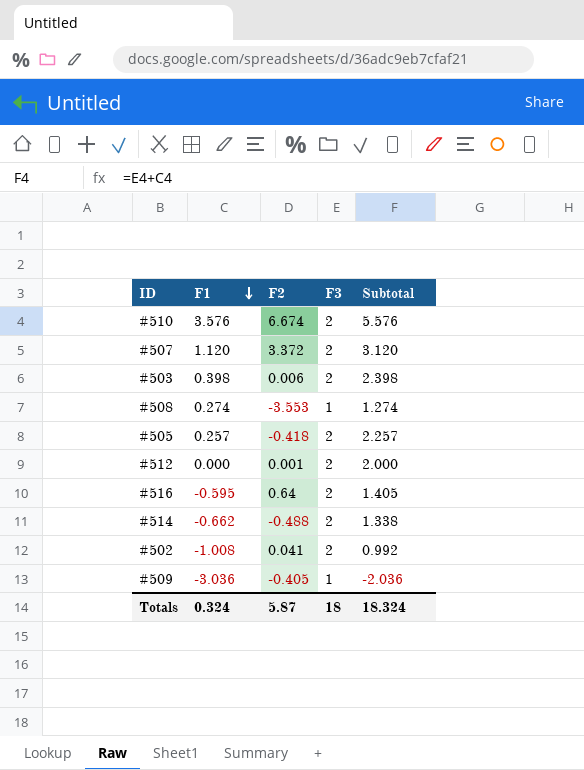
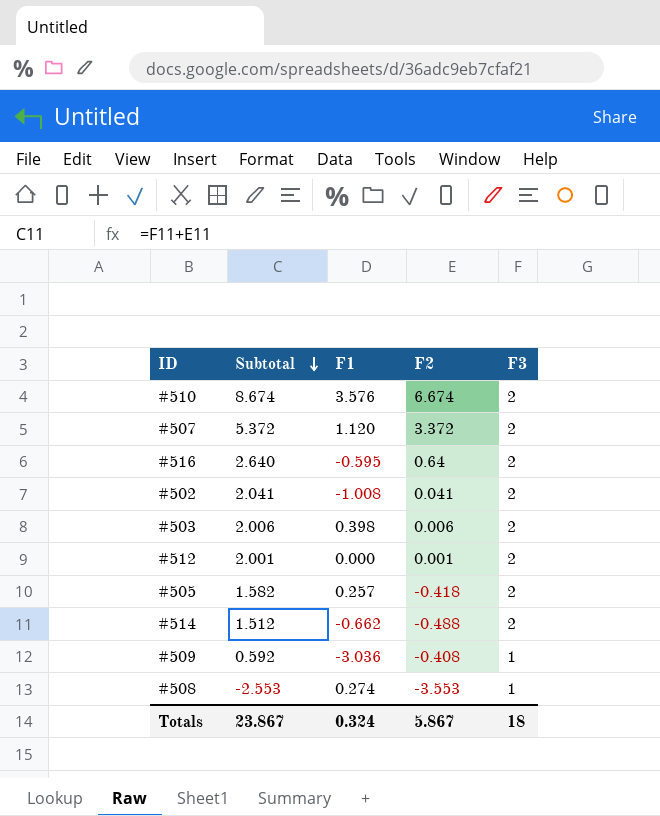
row order: F1 descending -> Subtotal descending
column Subtotal | formula: [F1] + [F3] -> [F2] + [F3]
column Subtotal | position: 5 -> 2
#509 | F2: -0.405 -> -0.408
Totals | Subtotal: 18.324 -> 23.867
Totals | F2: 5.87 -> 5.867

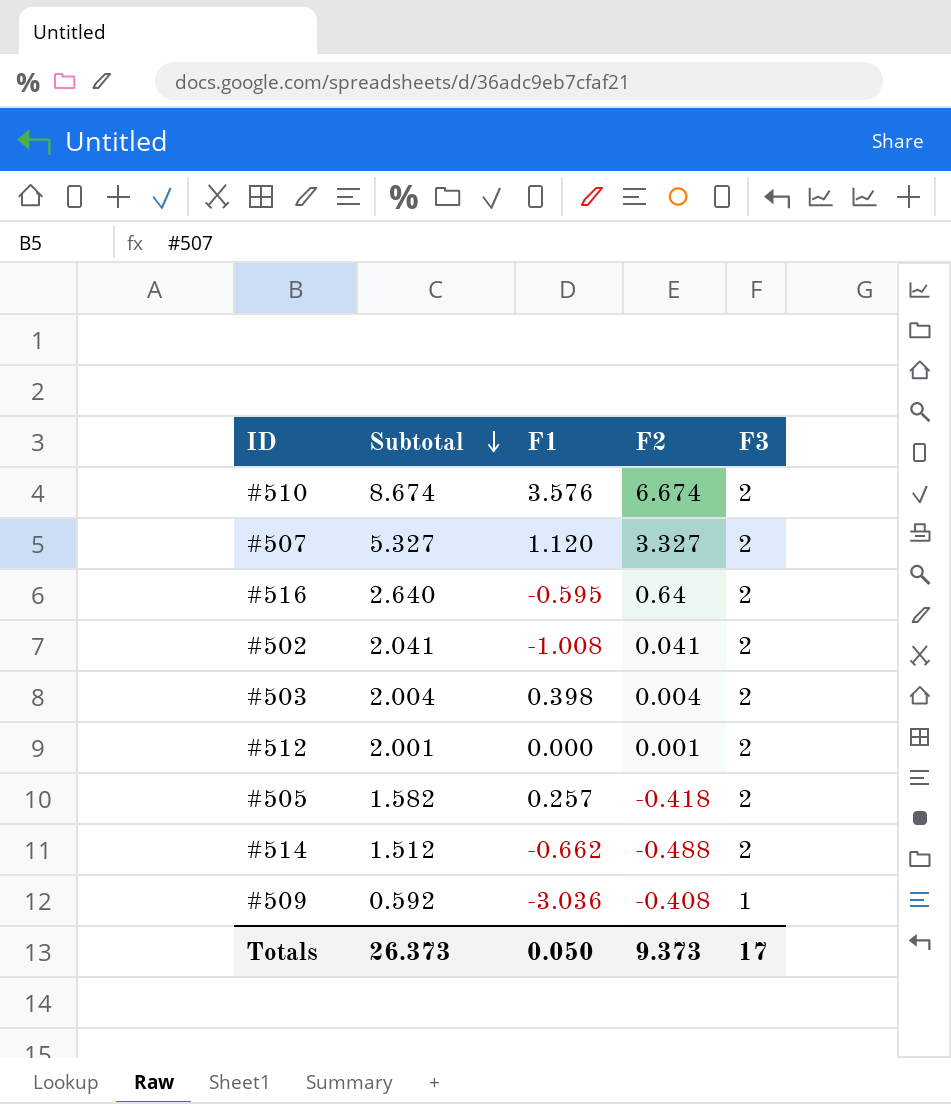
row #508: -2.553 | 0.274 | -3.553 | 1 -> none
#507 | Subtotal: 5.372 -> 5.327
#507 | F2: 3.372 -> 3.327
#503 | Subtotal: 2.006 -> 2.004
#503 | F2: 0.006 -> 0.004
Totals | Subtotal: 23.867 -> 26.373
Totals | F1: 0.324 -> 0.050
Totals | F2: 5.867 -> 9.373
Totals | F3: 18 -> 17

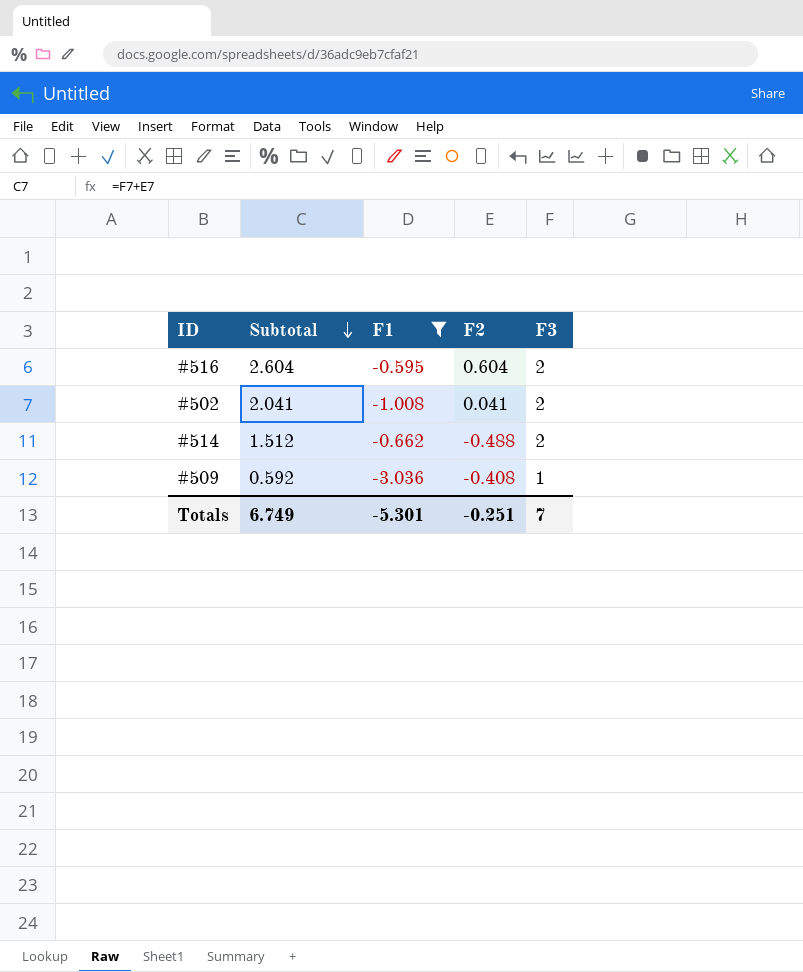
filter: none -> F1 <= -0.595
#516 | Subtotal: 2.640 -> 2.604
#516 | F2: 0.64 -> 0.604
Totals | Subtotal: 26.373 -> 6.749
Totals | F1: 0.050 -> -5.301
Totals | F2: 9.373 -> -0.251
Totals | F3: 17 -> 7

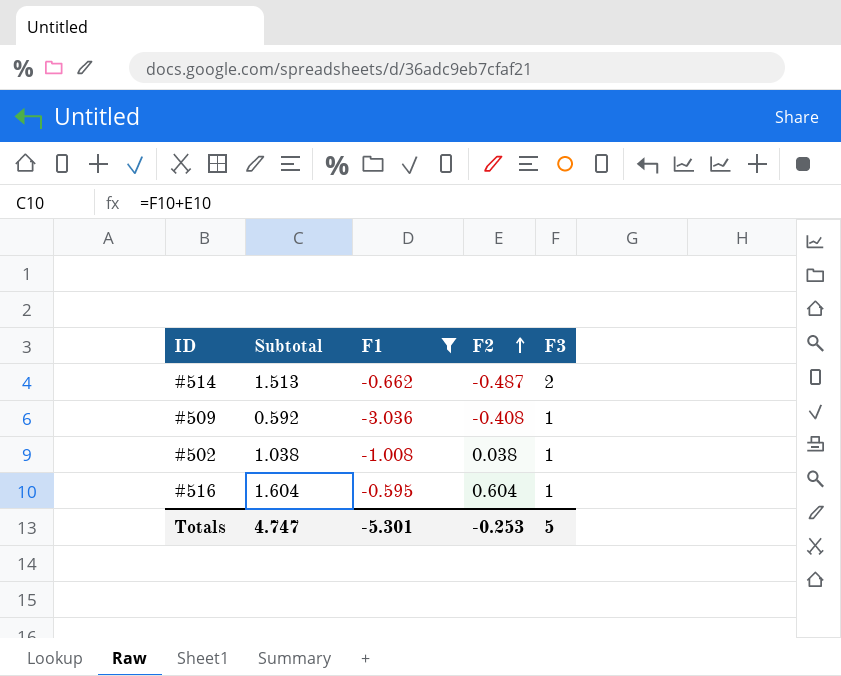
row order: Subtotal descending -> F2 ascending
#514 | Subtotal: 1.512 -> 1.513
#514 | F2: -0.488 -> -0.487
#502 | Subtotal: 2.041 -> 1.038
#502 | F2: 0.041 -> 0.038
#502 | F3: 2 -> 1
#516 | Subtotal: 2.604 -> 1.604
#516 | F3: 2 -> 1
Totals | Subtotal: 6.749 -> 4.747
Totals | F2: -0.251 -> -0.253
Totals | F3: 7 -> 5

